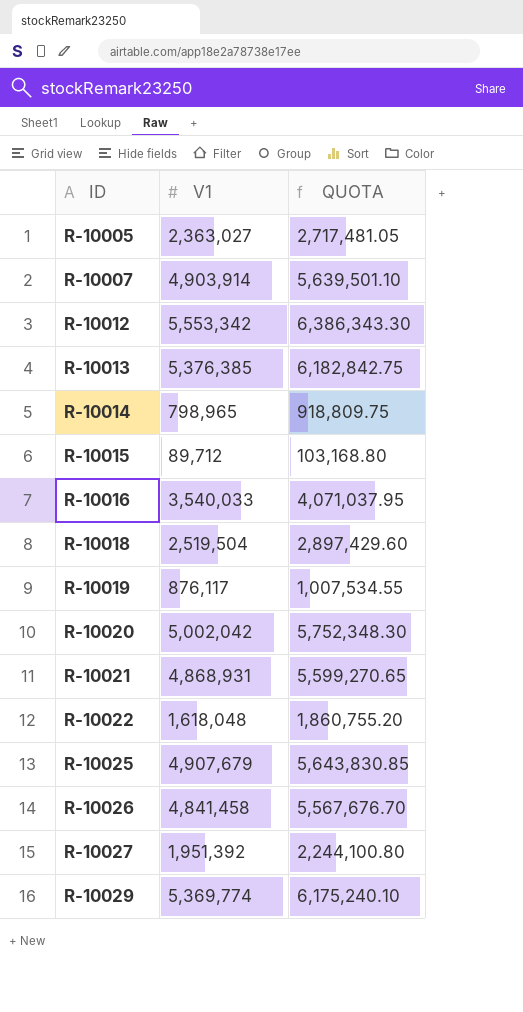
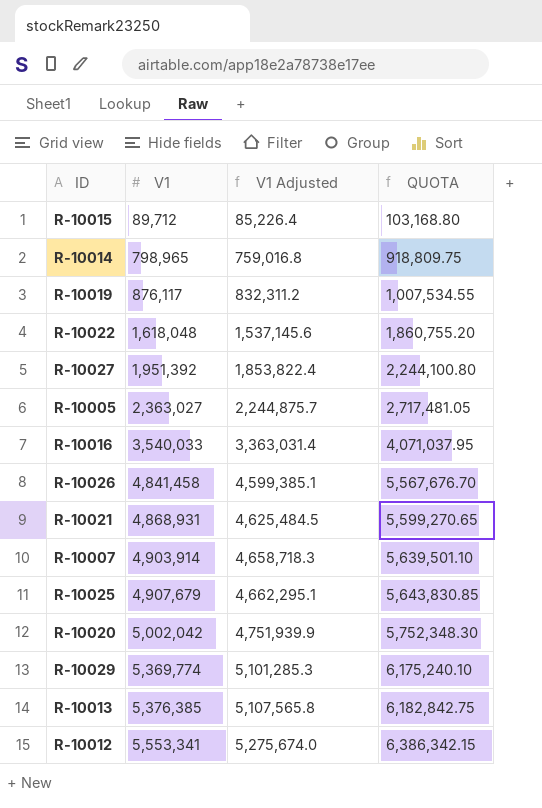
row order: ID ascending -> V1 ascending
column V1 Adjusted | formula: none -> [V1] * 0.95
row R-10018: 2,519,504 | 2,897,429.60 -> none
R-10012 | V1: 5,553,342 -> 5,553,341
R-10012 | QUOTA: 6,386,343.30 -> 6,386,342.15

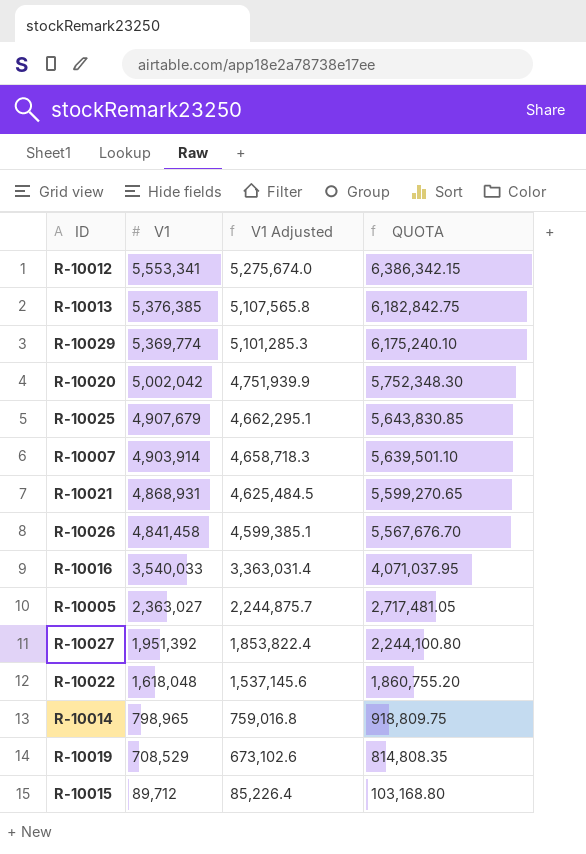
row order: V1 ascending -> V1 descending
R-10019 | V1: 876,117 -> 708,529
R-10019 | V1 Adjusted: 832,311.2 -> 673,102.6
R-10019 | QUOTA: 1,007,534.55 -> 814,808.35

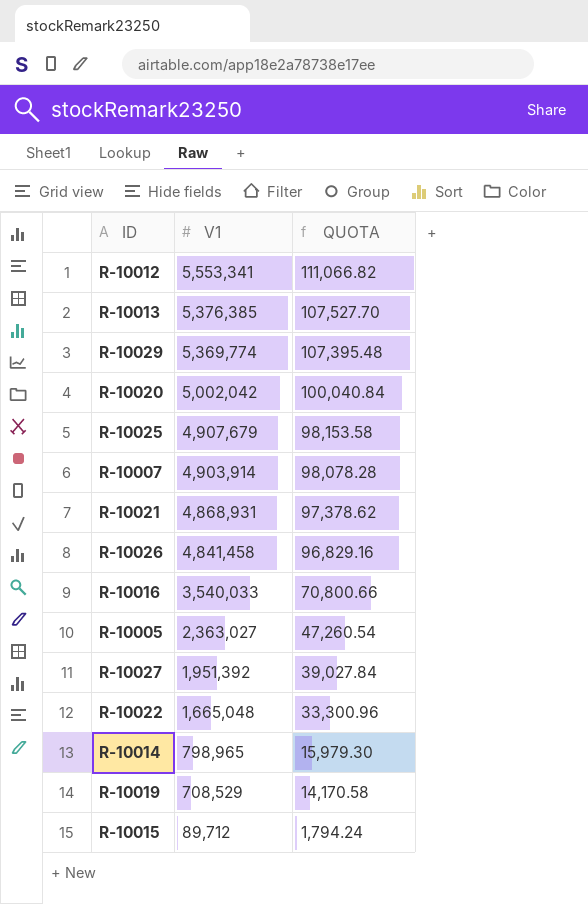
column V1 Adjusted | formula: [V1] * 0.95 -> none
column QUOTA | formula: [V1] * 1.15 -> [V1] * 0.02
R-10022 | V1: 1,618,048 -> 1,665,048

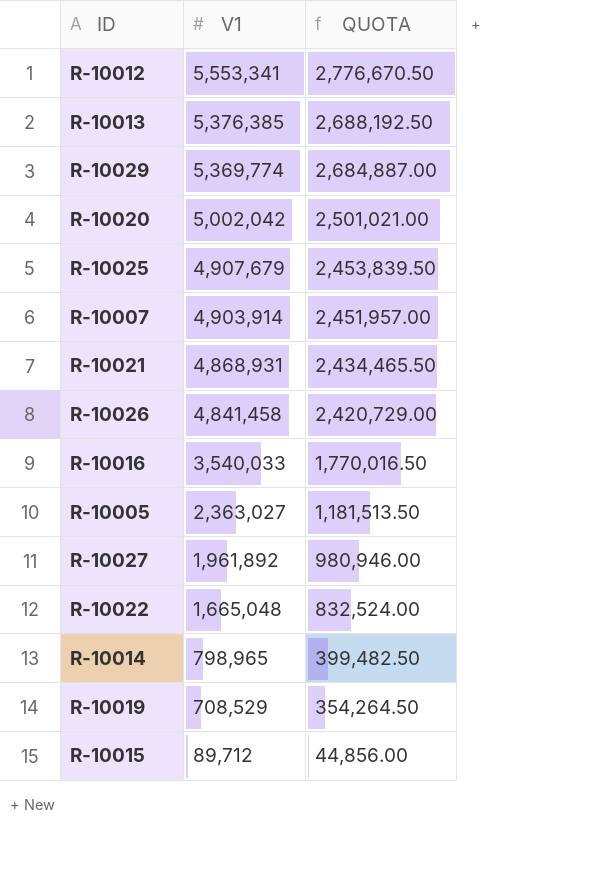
column QUOTA | formula: [V1] * 0.02 -> [V1] * 0.5
R-10027 | V1: 1,951,392 -> 1,961,892

